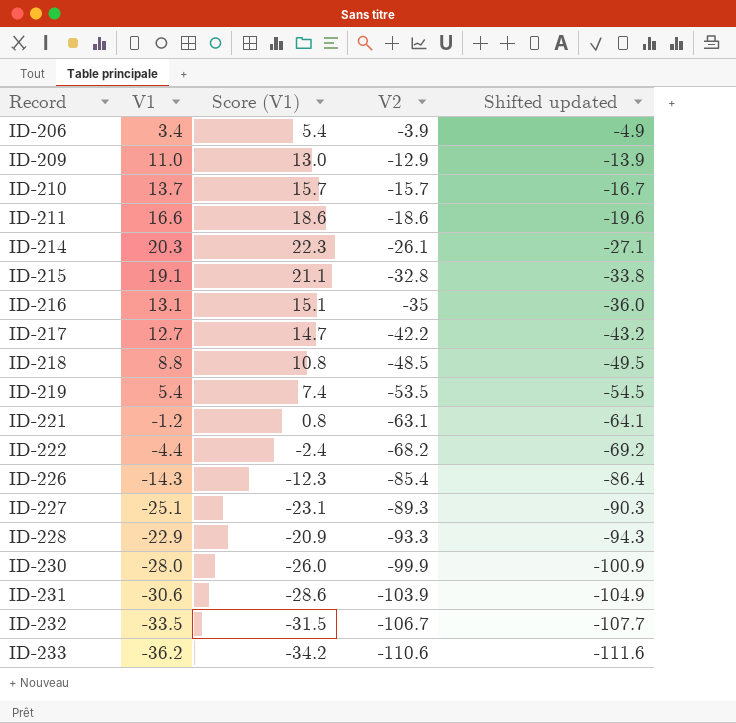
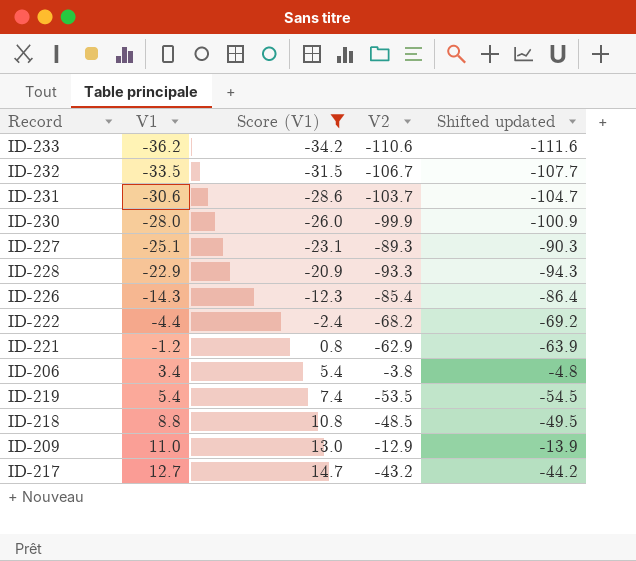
filter: none -> Score (V1) <= 14.7
row order: Record ascending -> V1 ascending
ID-231 | V2: -103.9 -> -103.7
ID-231 | Shifted updated: -104.9 -> -104.7
ID-221 | V2: -63.1 -> -62.9
ID-221 | Shifted updated: -64.1 -> -63.9
ID-206 | V2: -3.9 -> -3.8
ID-206 | Shifted updated: -4.9 -> -4.8
ID-217 | V2: -42.2 -> -43.2
ID-217 | Shifted updated: -43.2 -> -44.2

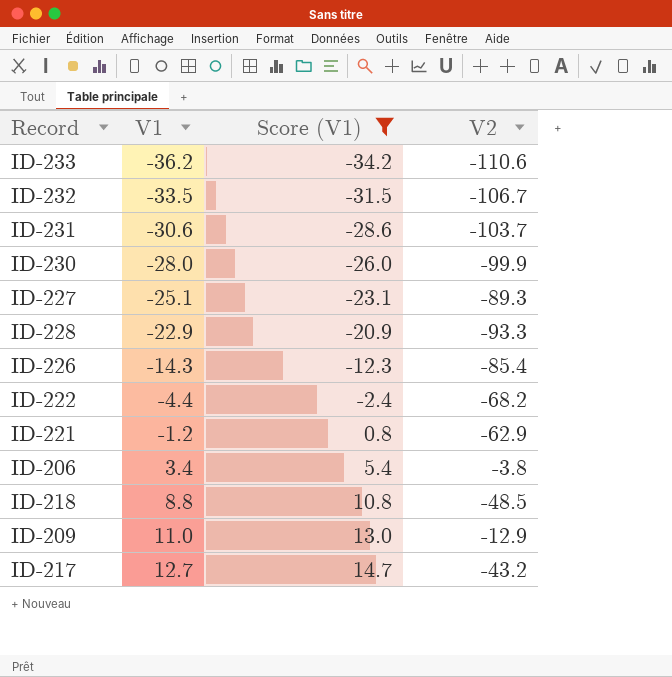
column Shifted updated | formula: [V2] - 1 -> none
row ID-219: 5.4 | 7.4 | -53.5 | -54.5 -> none

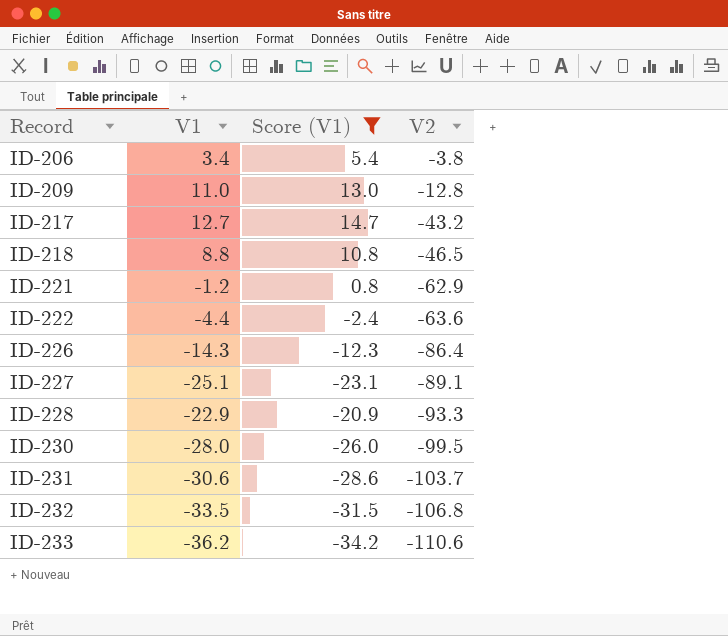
row order: V1 ascending -> Record ascending
ID-209 | V2: -12.9 -> -12.8
ID-218 | V2: -48.5 -> -46.5
ID-222 | V2: -68.2 -> -63.6
ID-226 | V2: -85.4 -> -86.4
ID-227 | V2: -89.3 -> -89.1
ID-230 | V2: -99.9 -> -99.5
ID-232 | V2: -106.7 -> -106.8

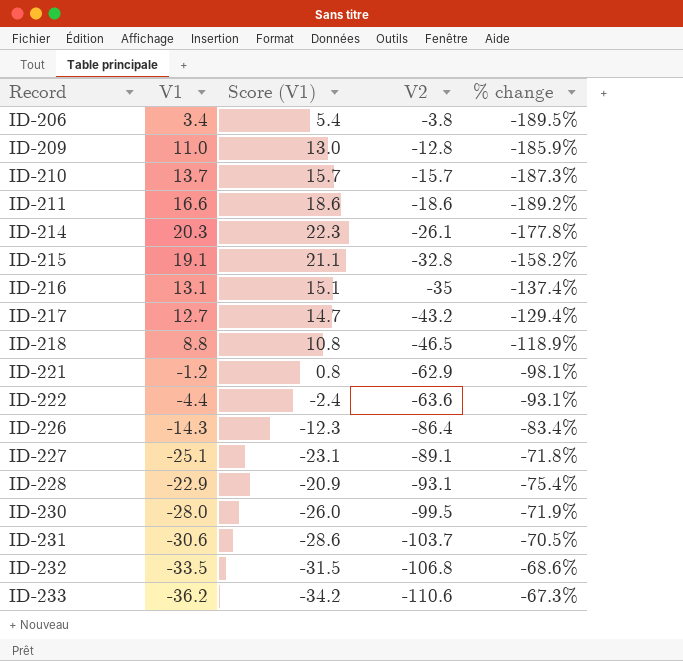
filter: Score (V1) <= 14.7 -> none
column % change | formula: none -> ([V1] - [V2]) / [V2]
ID-228 | V2: -93.3 -> -93.1

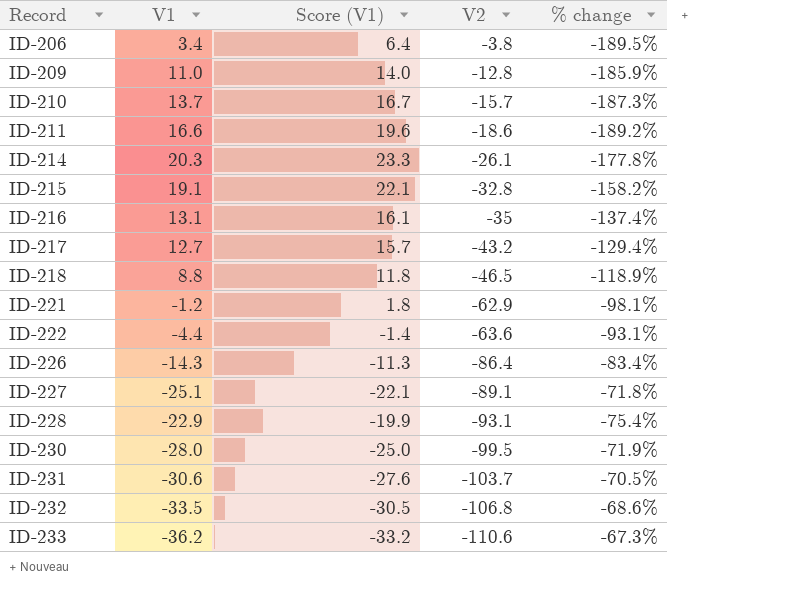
column Score (V1) | formula: [V1] + 2 -> [V1] + 3

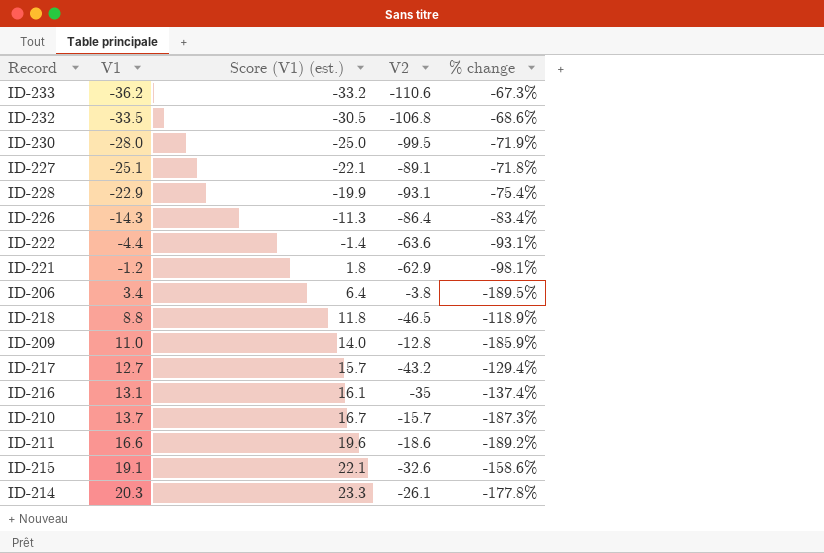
row order: Record ascending -> V1 ascending
column name: Score (V1) -> Score (V1) (est.)
row ID-231: -30.6 | -27.6 | -103.7 | -70.5% -> none
ID-215 | V2: -32.8 -> -32.6
ID-215 | % change: -158.2% -> -158.6%

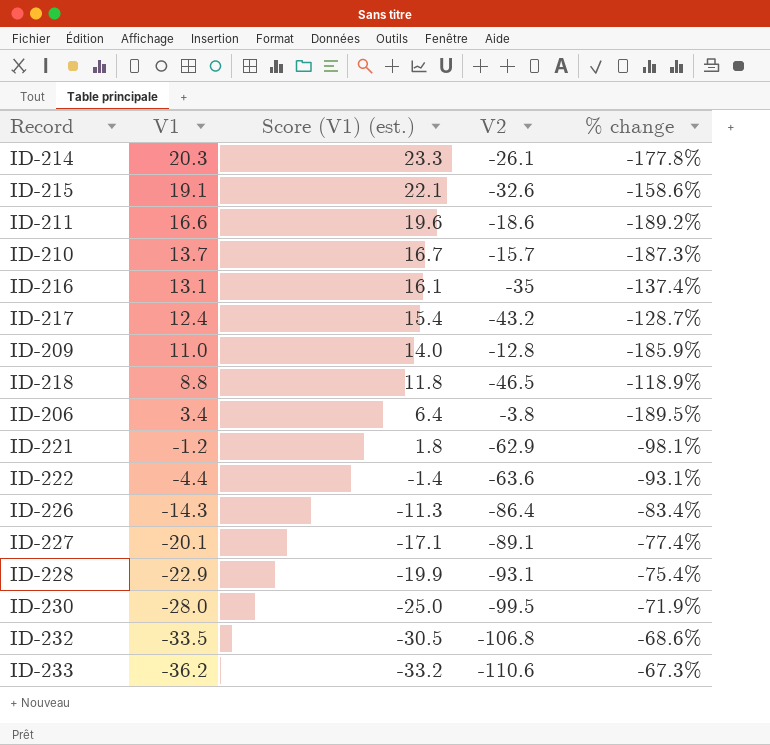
row order: V1 ascending -> V1 descending
ID-217 | V1: 12.7 -> 12.4
ID-217 | Score (V1) (est.): 15.7 -> 15.4
ID-217 | % change: -129.4% -> -128.7%
ID-227 | V1: -25.1 -> -20.1
ID-227 | Score (V1) (est.): -22.1 -> -17.1
ID-227 | % change: -71.8% -> -77.4%

